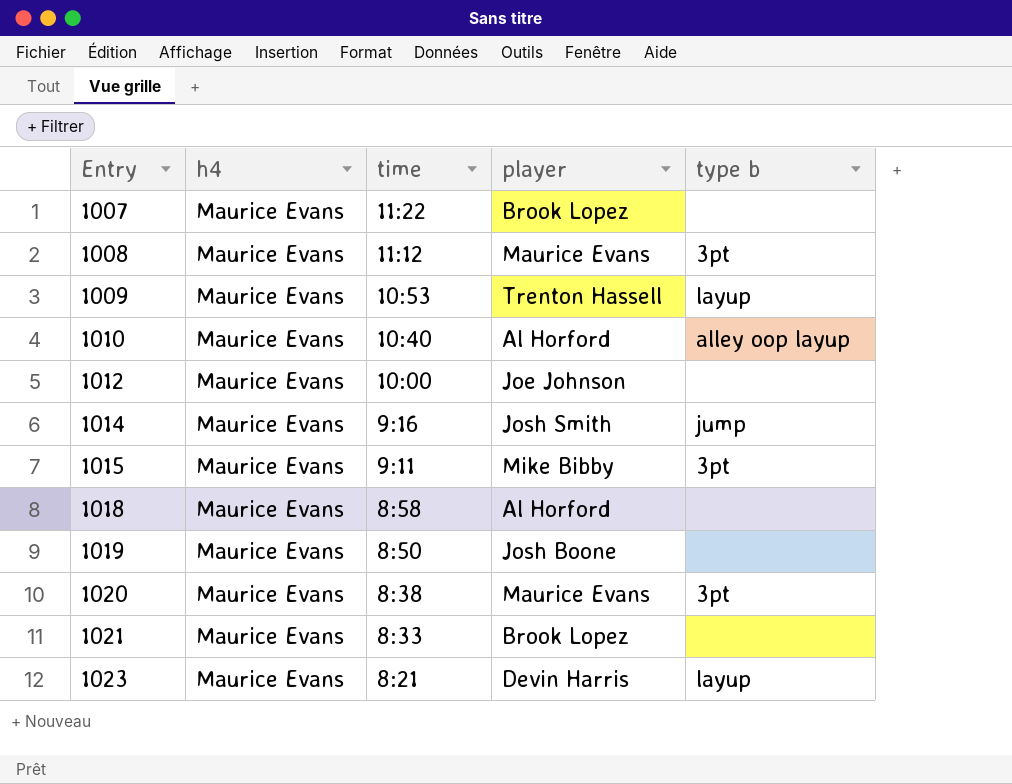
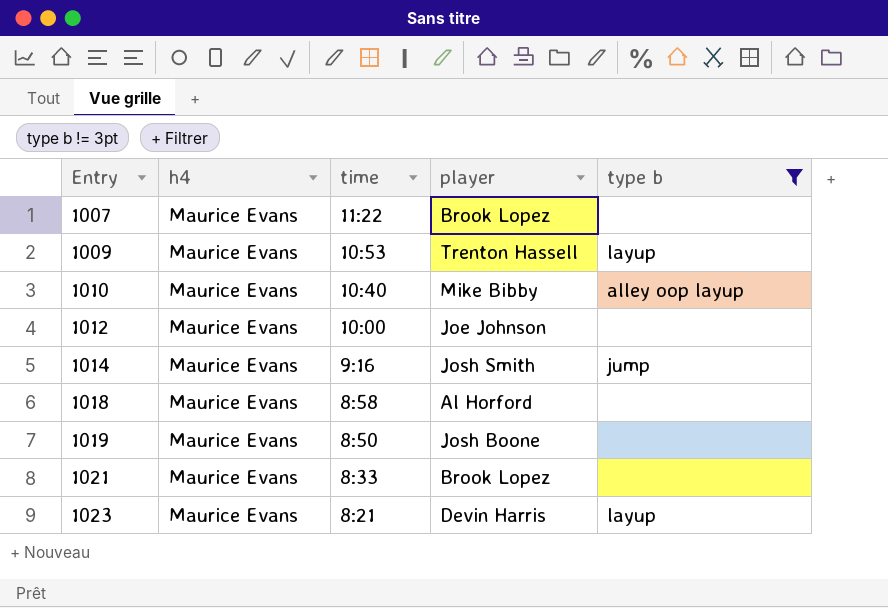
filter: none -> type b != 3pt
1010 | player: Al Horford -> Mike Bibby

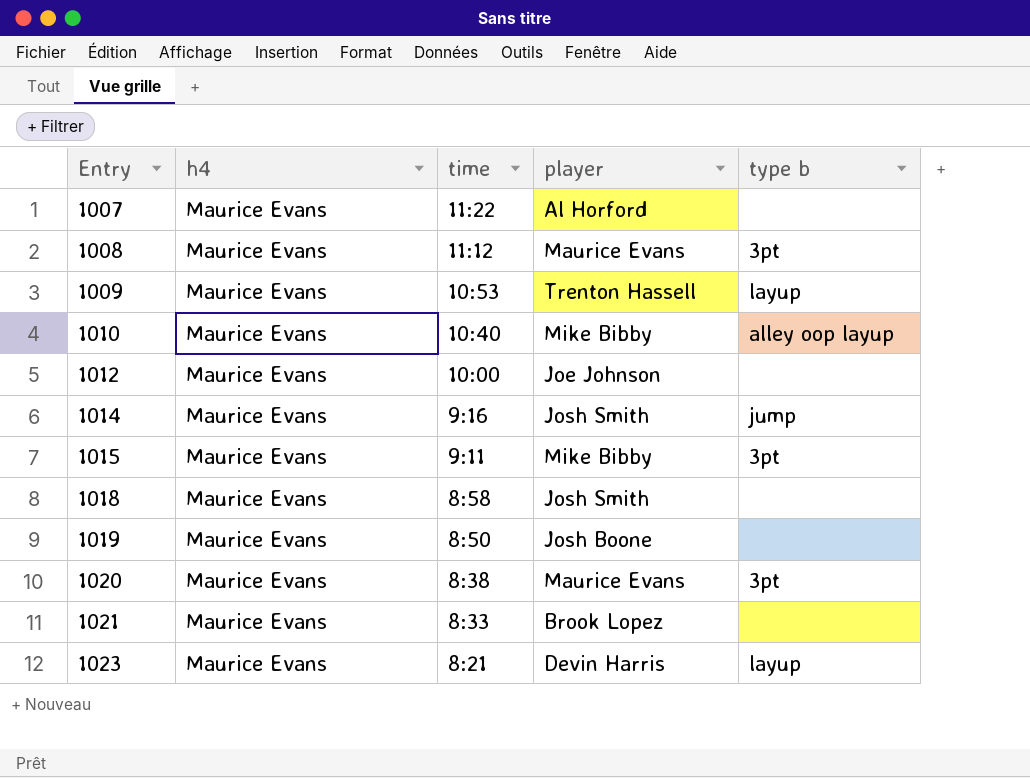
filter: type b != 3pt -> none
1007 | player: Brook Lopez -> Al Horford
1018 | player: Al Horford -> Josh Smith

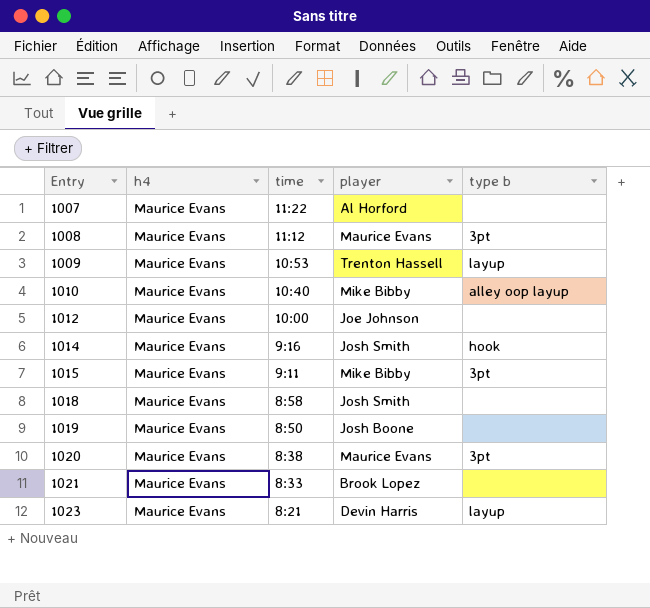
1014 | type b: jump -> hook

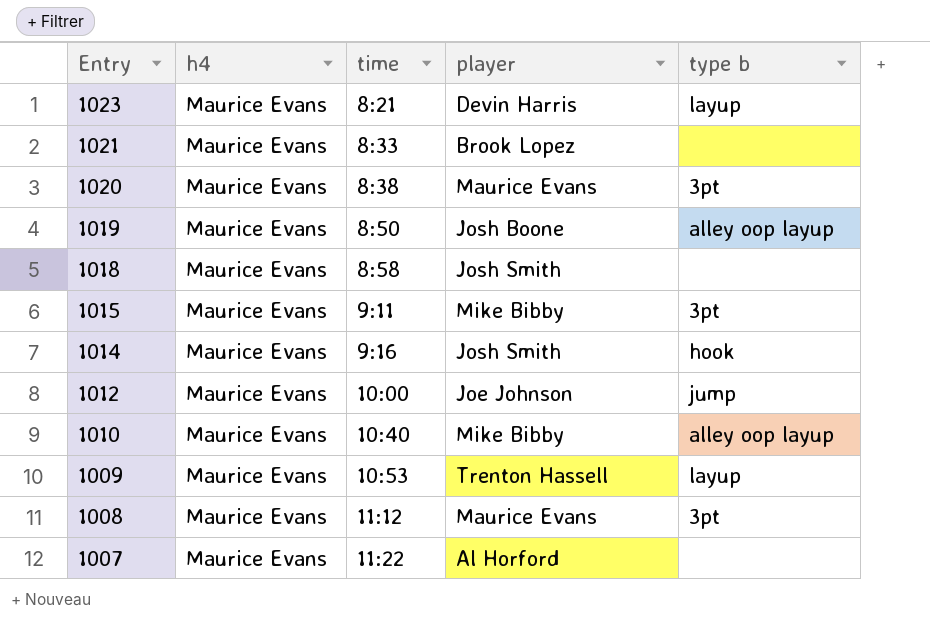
row order: Entry ascending -> Entry descending
1019 | type b: none -> alley oop layup
1012 | type b: none -> jump

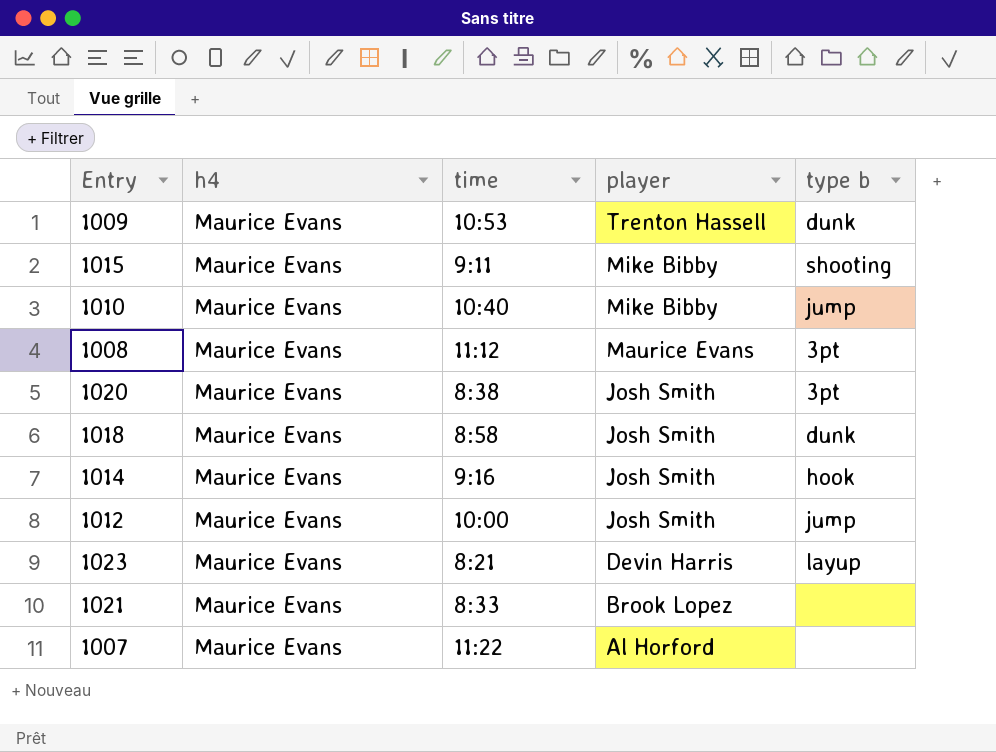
row order: Entry descending -> player descending
row 1019: Maurice Evans | 8:50 | Josh Boone | alley oop layup -> none
1009 | type b: layup -> dunk
1015 | type b: 3pt -> shooting
1010 | type b: alley oop layup -> jump
1020 | player: Maurice Evans -> Josh Smith
1018 | type b: none -> dunk
1012 | player: Joe Johnson -> Josh Smith

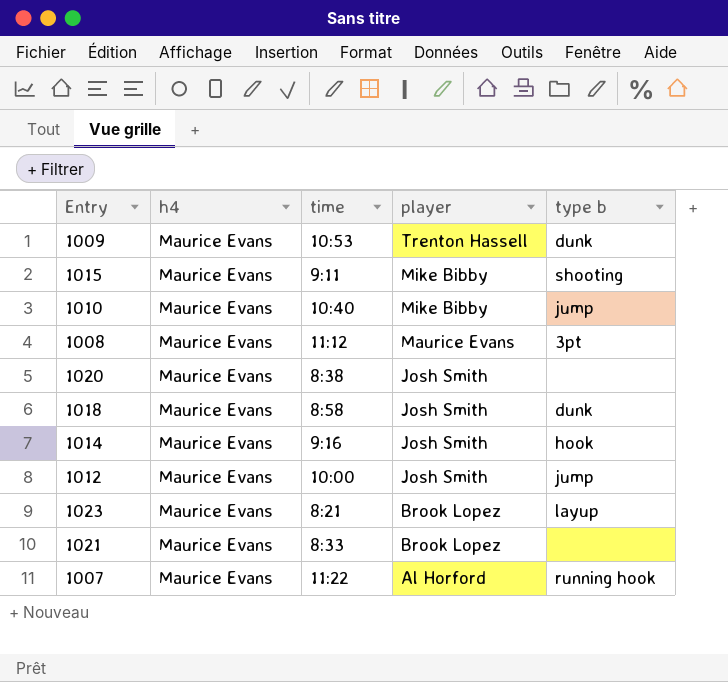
1020 | type b: 3pt -> none
1023 | player: Devin Harris -> Brook Lopez
1007 | type b: none -> running hook

